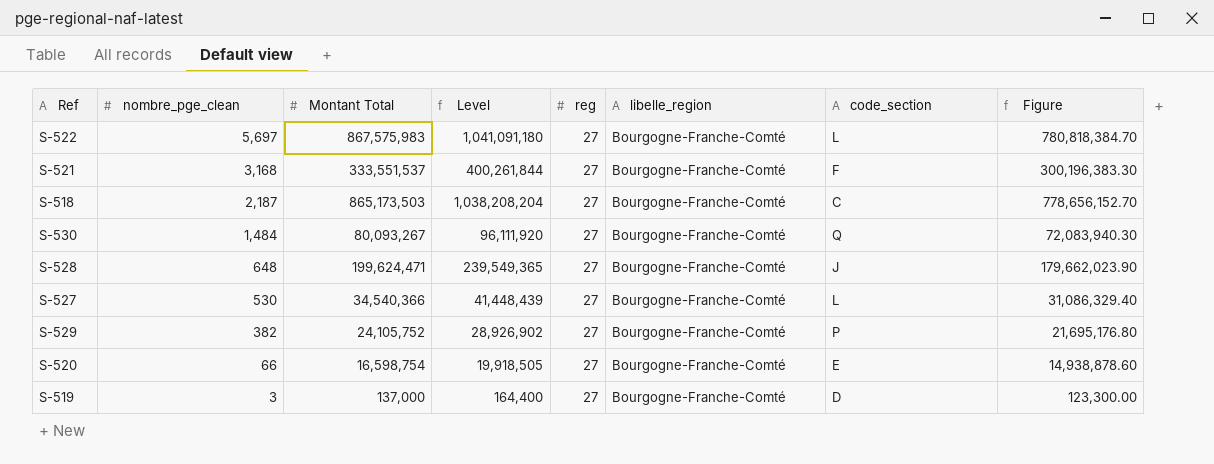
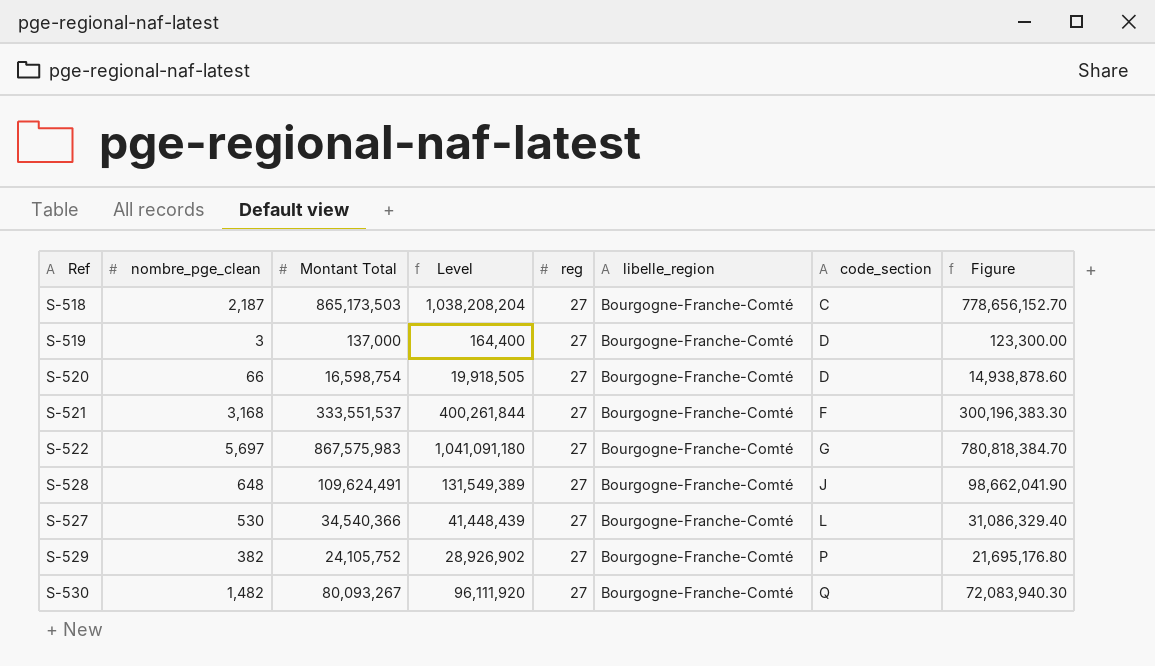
row order: nombre_pge_clean descending -> code_section ascending
S-520 | code_section: E -> D
S-522 | code_section: L -> G
S-528 | Montant Total: 199,624,471 -> 109,624,491
S-528 | Level: 239,549,365 -> 131,549,389
S-528 | Figure: 179,662,023.90 -> 98,662,041.90
S-530 | nombre_pge_clean: 1,484 -> 1,482

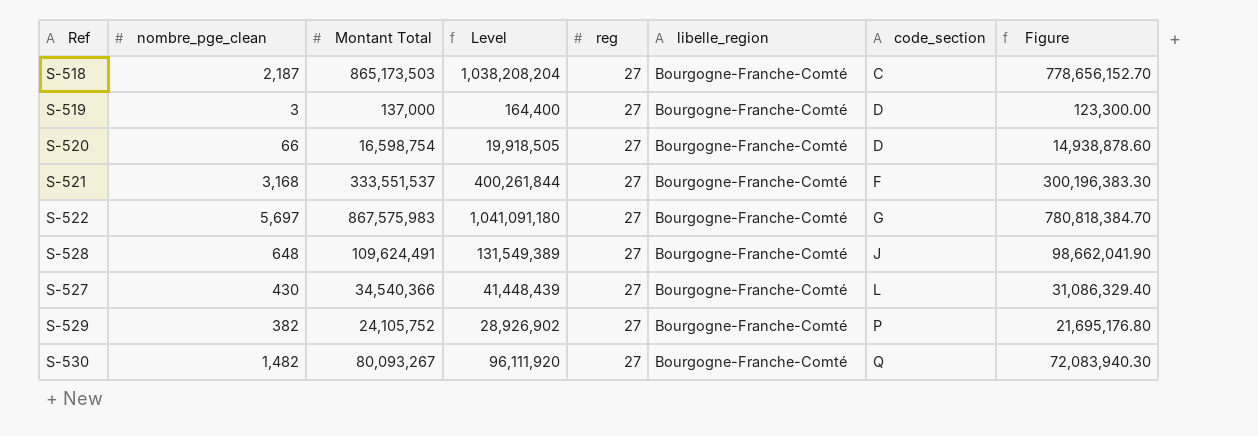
S-527 | nombre_pge_clean: 530 -> 430

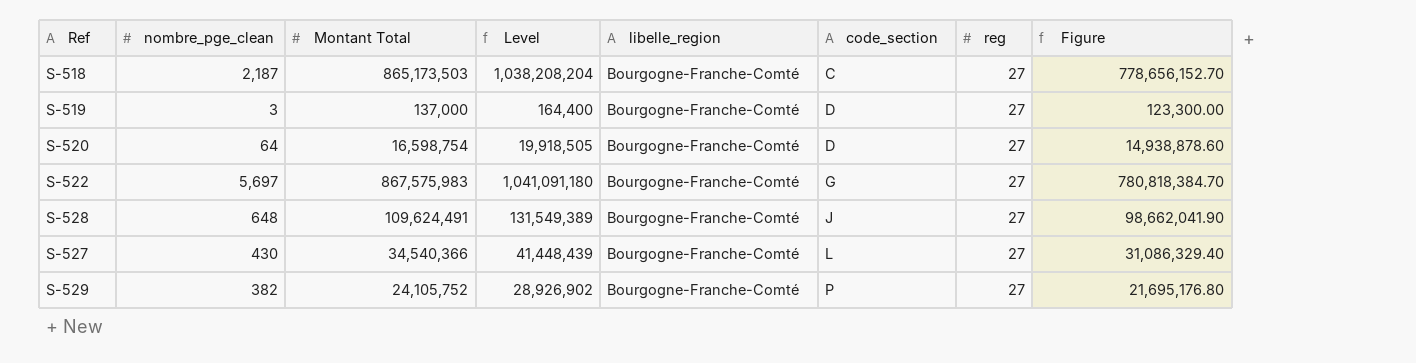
column reg | position: 5 -> 7
row S-521: 3,168 | 333,551,537 | 400,261,844 | 27 | Bourgogne-Franche-Comté | F | 300,196,383.30 -> none
row S-530: 1,482 | 80,093,267 | 96,111,920 | 27 | Bourgogne-Franche-Comté | Q | 72,083,940.30 -> none
S-520 | nombre_pge_clean: 66 -> 64

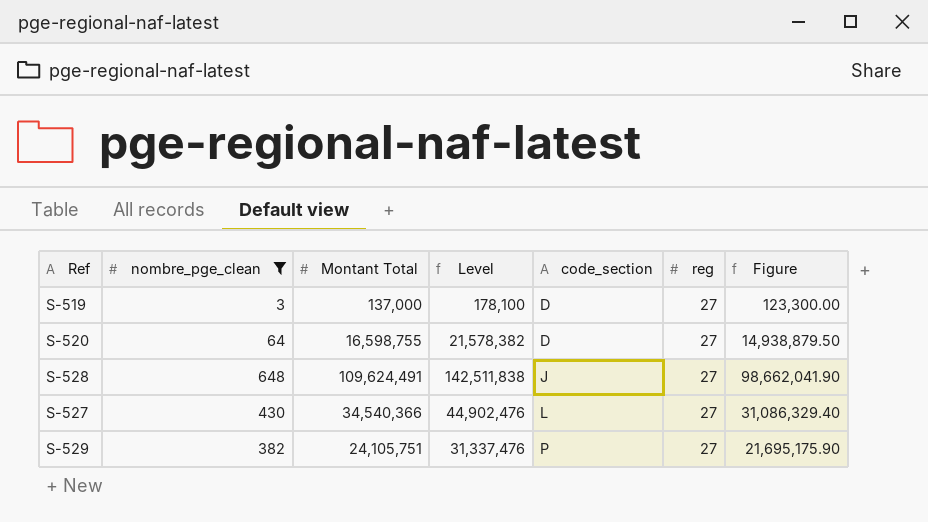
filter: none -> nombre_pge_clean <= 648
column libelle_region | position: 5 -> none
column Level | formula: [Montant Total] * 1.2 -> [Montant Total] * 1.3
S-520 | Montant Total: 16,598,754 -> 16,598,755
S-520 | Figure: 14,938,878.60 -> 14,938,879.50
S-529 | Montant Total: 24,105,752 -> 24,105,751
S-529 | Figure: 21,695,176.80 -> 21,695,175.90

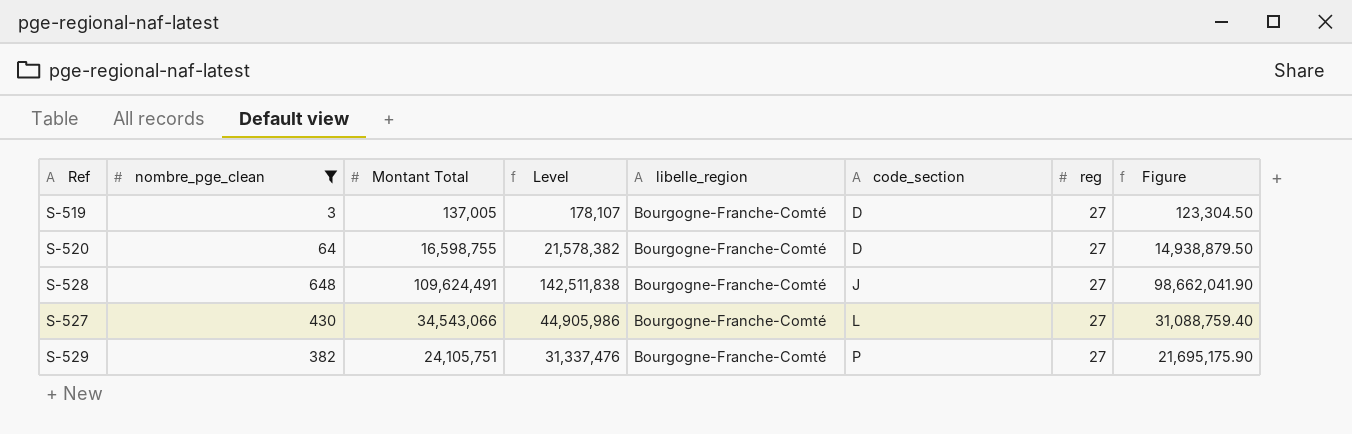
column libelle_region | position: none -> 5
S-519 | Montant Total: 137,000 -> 137,005
S-519 | Level: 178,100 -> 178,107
S-519 | Figure: 123,300.00 -> 123,304.50
S-527 | Montant Total: 34,540,366 -> 34,543,066
S-527 | Level: 44,902,476 -> 44,905,986
S-527 | Figure: 31,086,329.40 -> 31,088,759.40

